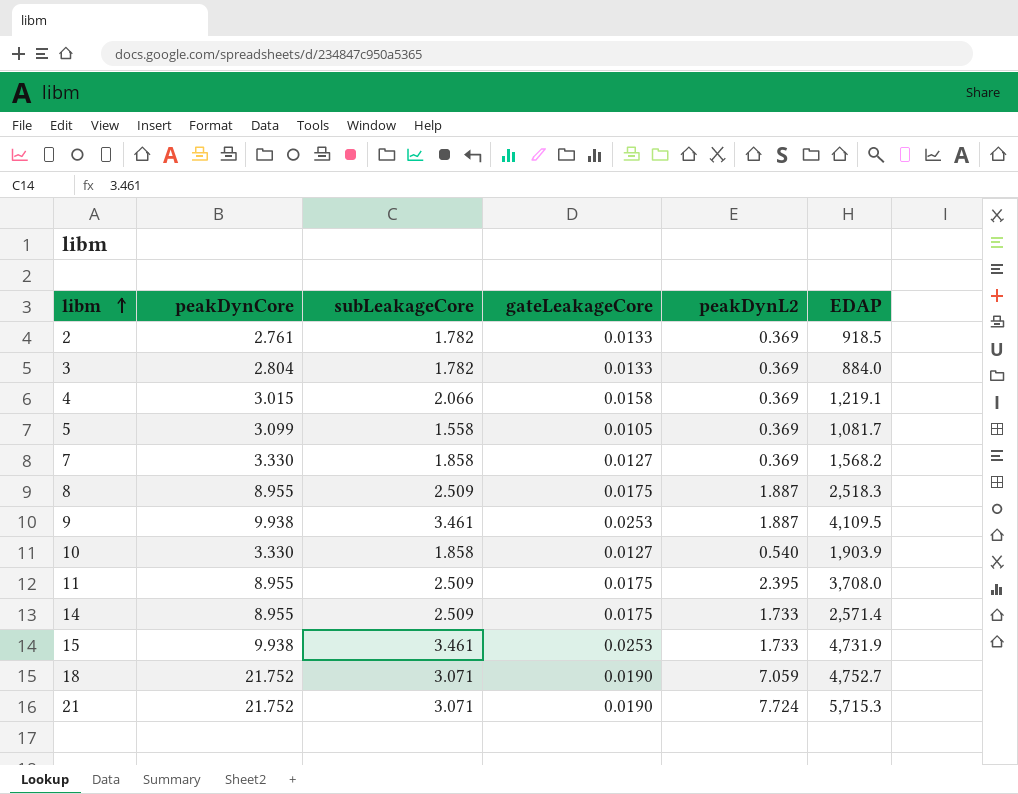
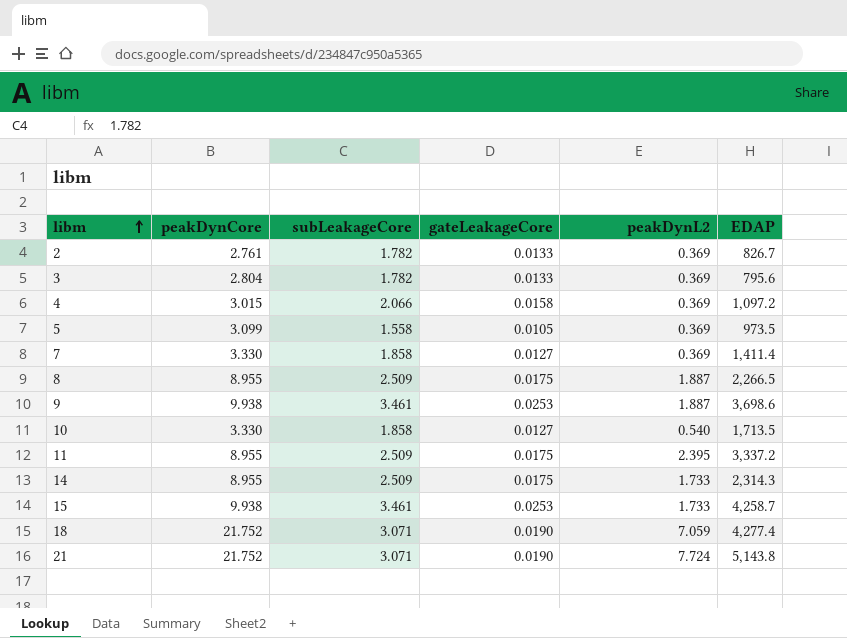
2 | EDAP: 918.5 -> 826.7
3 | EDAP: 884.0 -> 795.6
4 | EDAP: 1,219.1 -> 1,097.2
5 | EDAP: 1,081.7 -> 973.5
7 | EDAP: 1,568.2 -> 1,411.4
8 | EDAP: 2,518.3 -> 2,266.5
9 | EDAP: 4,109.5 -> 3,698.6
10 | EDAP: 1,903.9 -> 1,713.5
11 | EDAP: 3,708.0 -> 3,337.2
14 | EDAP: 2,571.4 -> 2,314.3
15 | EDAP: 4,731.9 -> 4,258.7
18 | EDAP: 4,752.7 -> 4,277.4
21 | EDAP: 5,715.3 -> 5,143.8

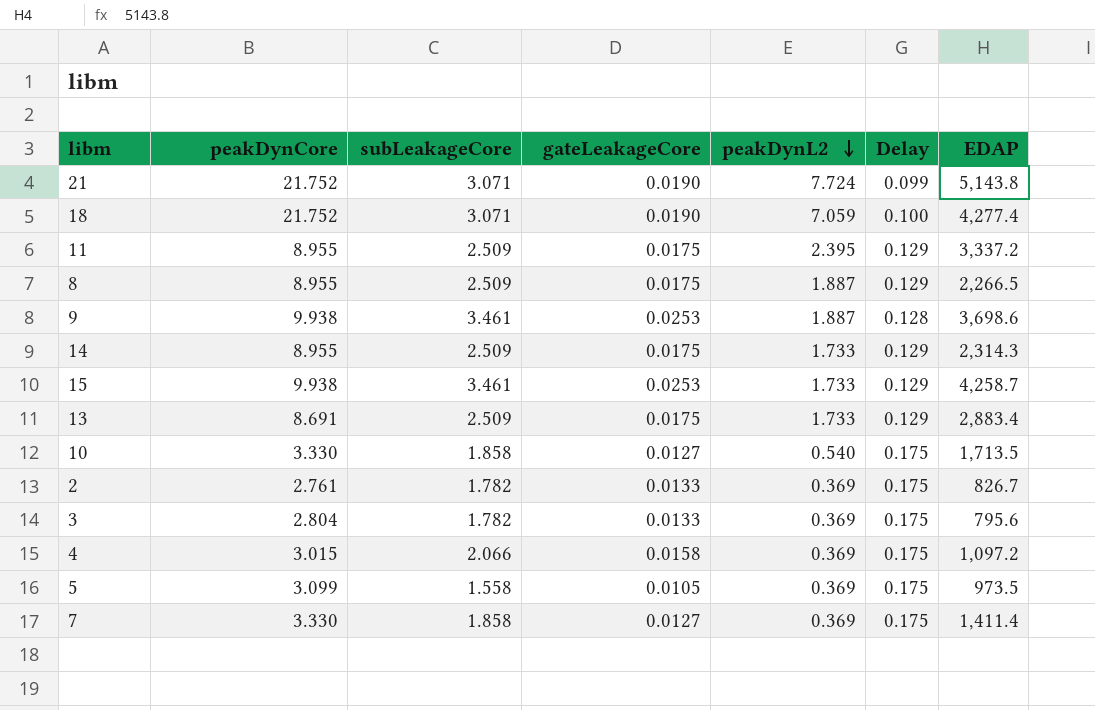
row order: libm ascending -> peakDynL2 descending
column Delay | position: none -> 6
row 13: none -> 8.691 | 2.509 | 0.0175 | 1.733 | 0.129 | 2,883.4

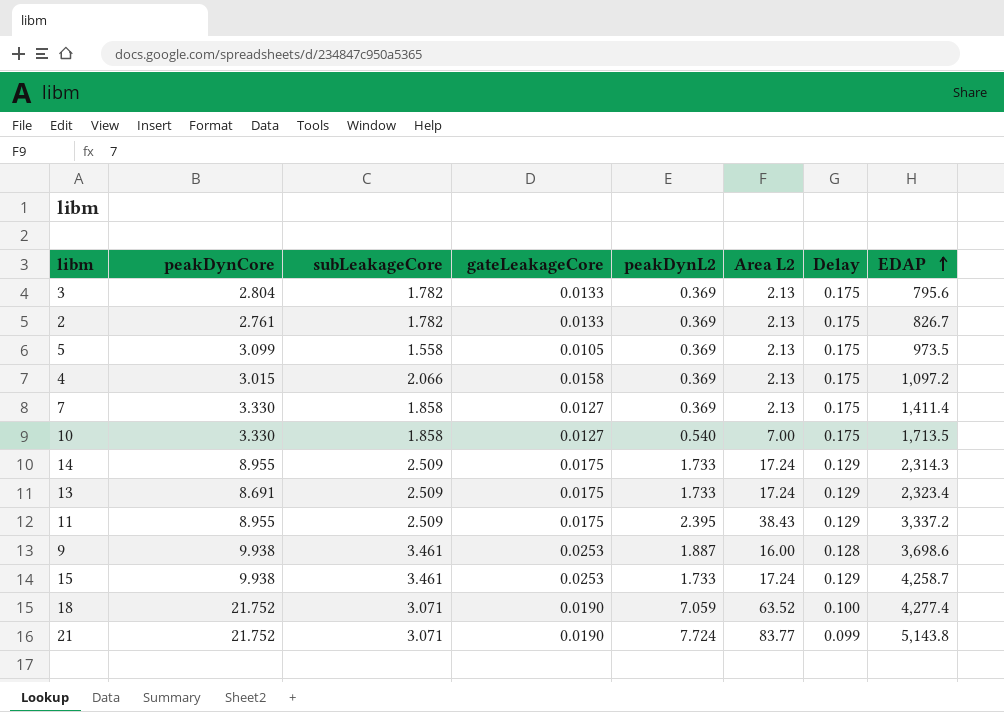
row order: peakDynL2 descending -> EDAP ascending
column Area L2 | position: none -> 6
row 8: 8.955 | 2.509 | 0.0175 | 1.887 | 0.129 | 2,266.5 -> none
13 | EDAP: 2,883.4 -> 2,323.4

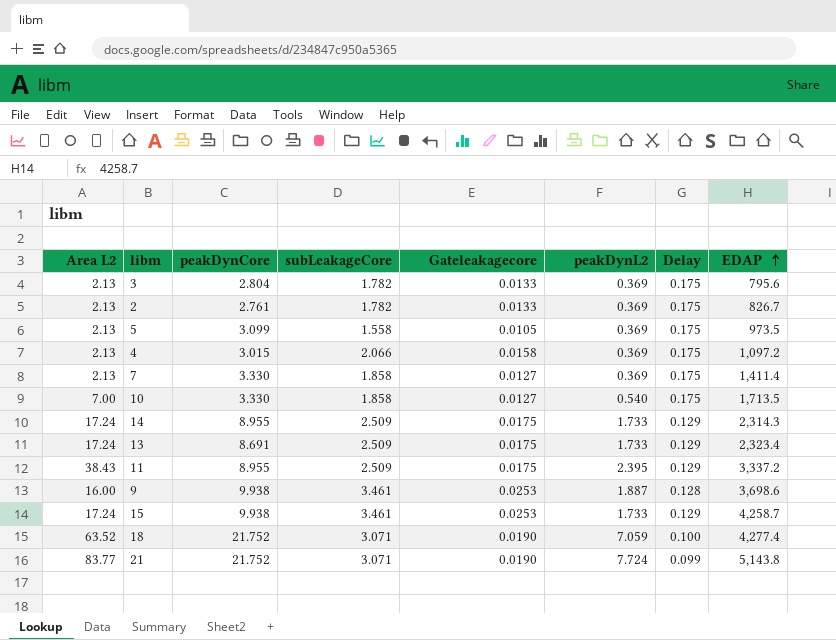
column Area L2 | position: 6 -> 1
column name: gateLeakageCore -> Gateleakagecore

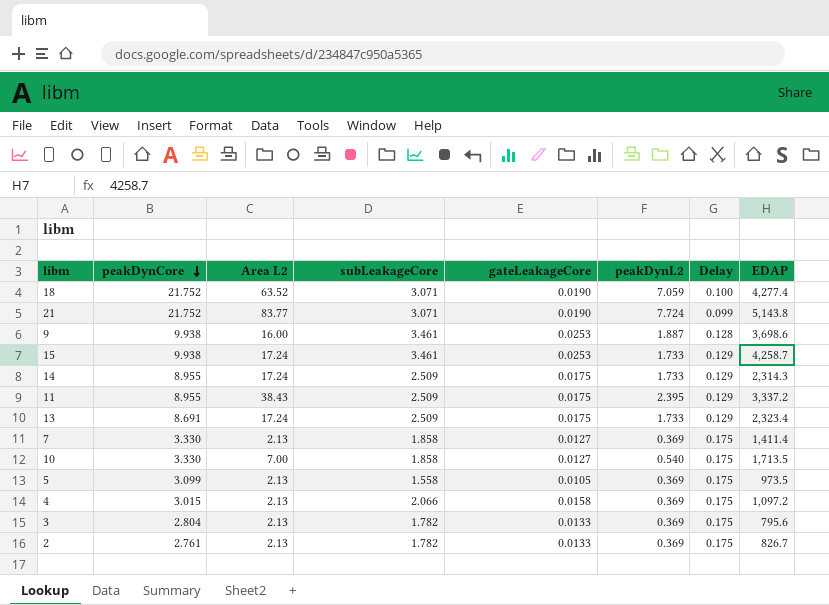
row order: EDAP ascending -> peakDynCore descending
column Area L2 | position: 1 -> 3
column name: Gateleakagecore -> gateLeakageCore

